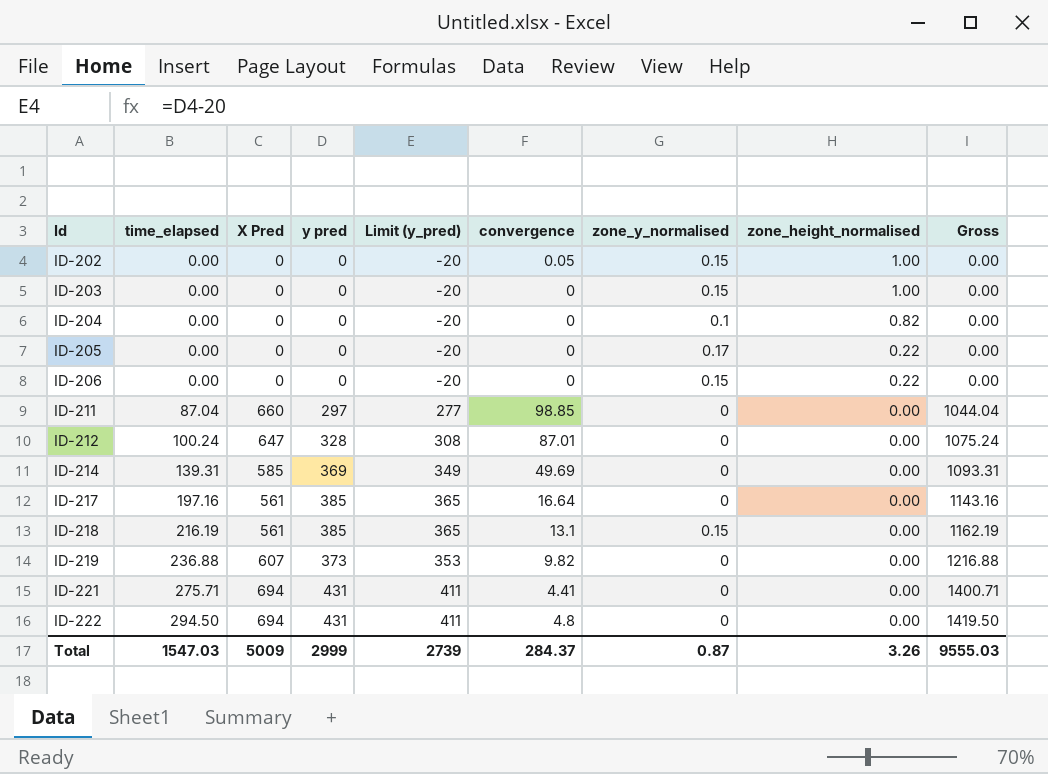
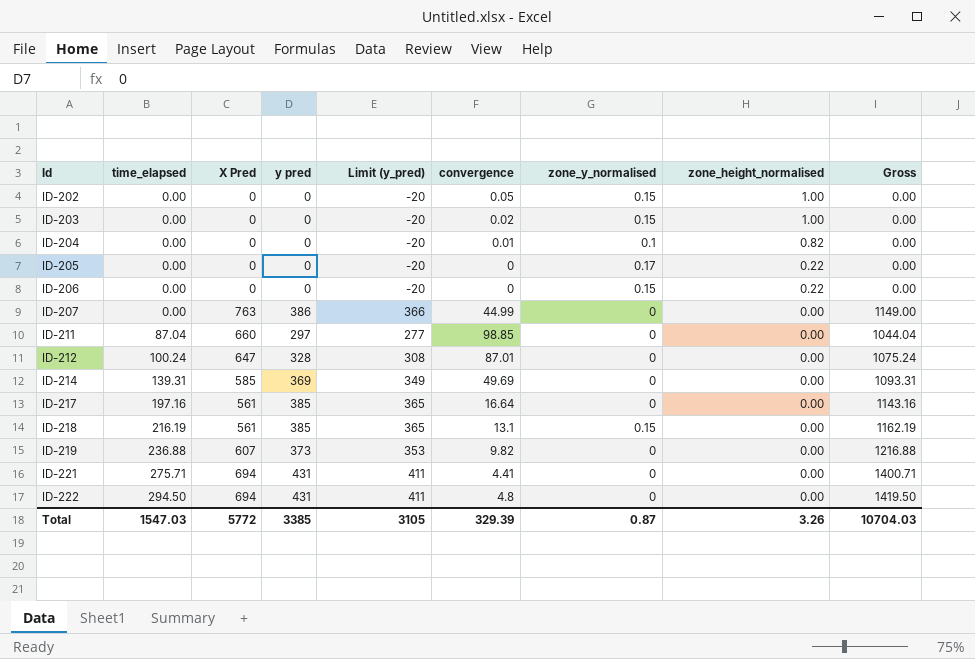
ID-203 | convergence: 0 -> 0.02
ID-204 | convergence: 0 -> 0.01
row ID-207: none -> 0.00 | 763 | 386 | 366 | 44.99 | 0 | 0.00 | 1149.00
Total | X Pred: 5009 -> 5772
Total | y pred: 2999 -> 3385
Total | Limit (y_pred): 2739 -> 3105
Total | convergence: 284.37 -> 329.39
Total | Gross: 9555.03 -> 10704.03

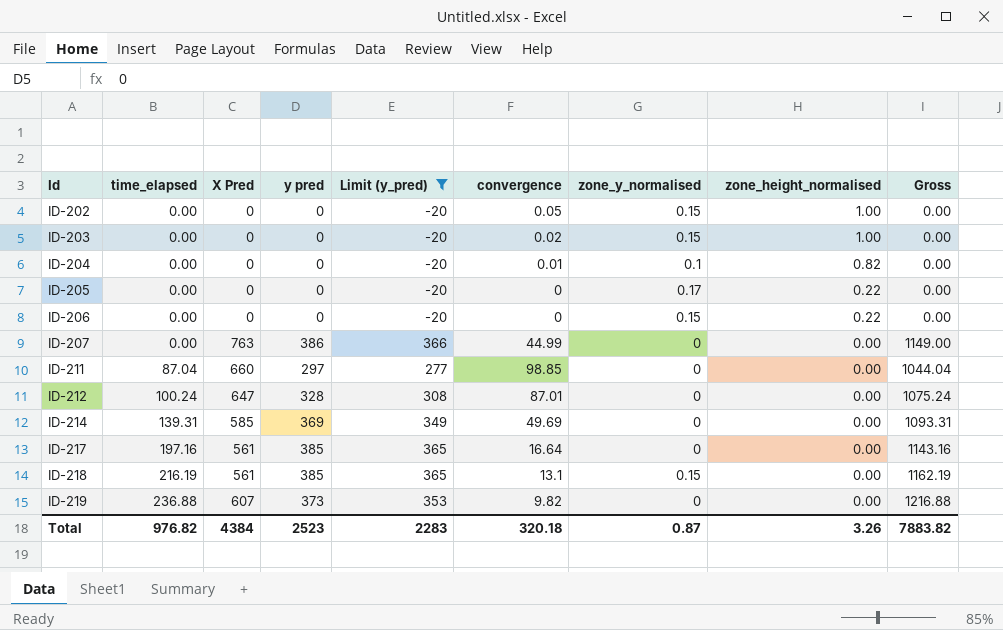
filter: none -> Limit (y_pred) != 411
Total | time_elapsed: 1547.03 -> 976.82
Total | X Pred: 5772 -> 4384
Total | y pred: 3385 -> 2523
Total | Limit (y_pred): 3105 -> 2283
Total | convergence: 329.39 -> 320.18
Total | Gross: 10704.03 -> 7883.82

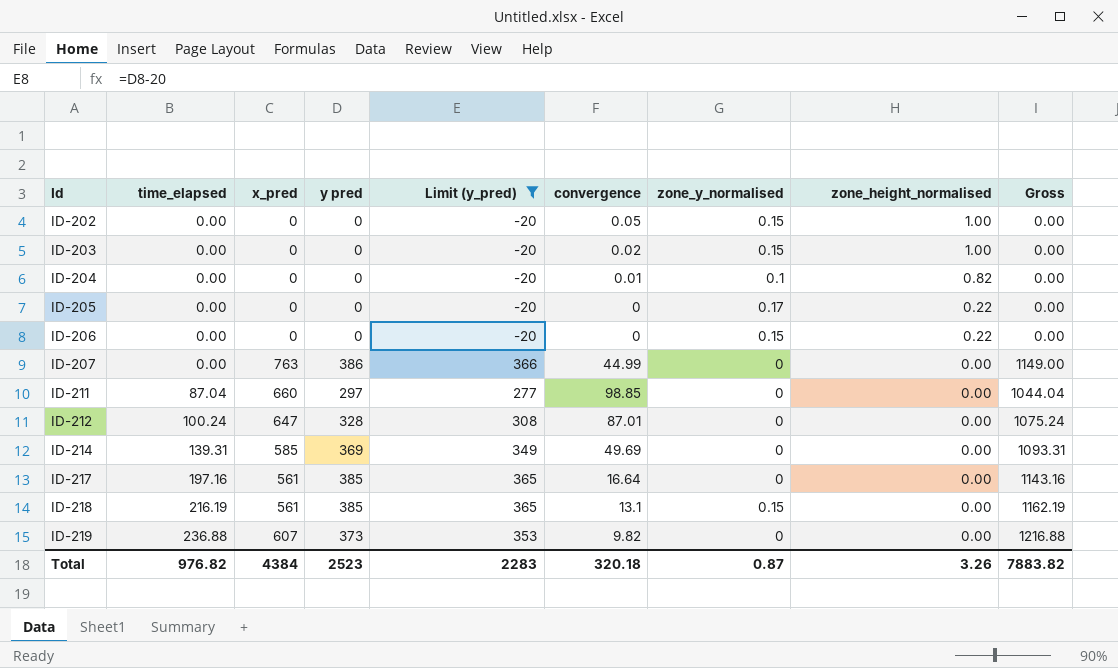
column name: X Pred -> x_pred

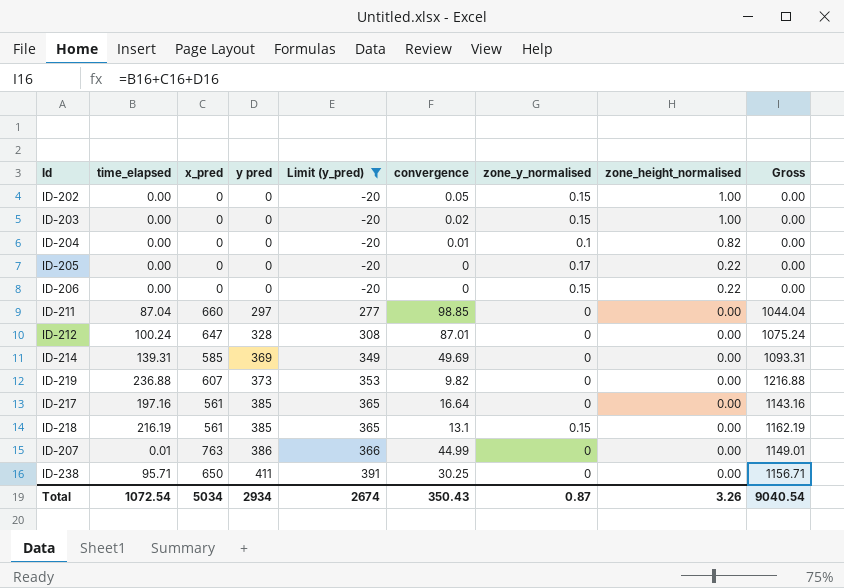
row order: Id ascending -> y pred ascending
ID-207 | time_elapsed: 0.00 -> 0.01
ID-207 | Gross: 1149.00 -> 1149.01
row ID-238: none -> 95.71 | 650 | 411 | 391 | 30.25 | 0 | 0.00 | 1156.71
Total | time_elapsed: 976.82 -> 1072.54
Total | x_pred: 4384 -> 5034
Total | y pred: 2523 -> 2934
Total | Limit (y_pred): 2283 -> 2674
Total | convergence: 320.18 -> 350.43
Total | Gross: 7883.82 -> 9040.54

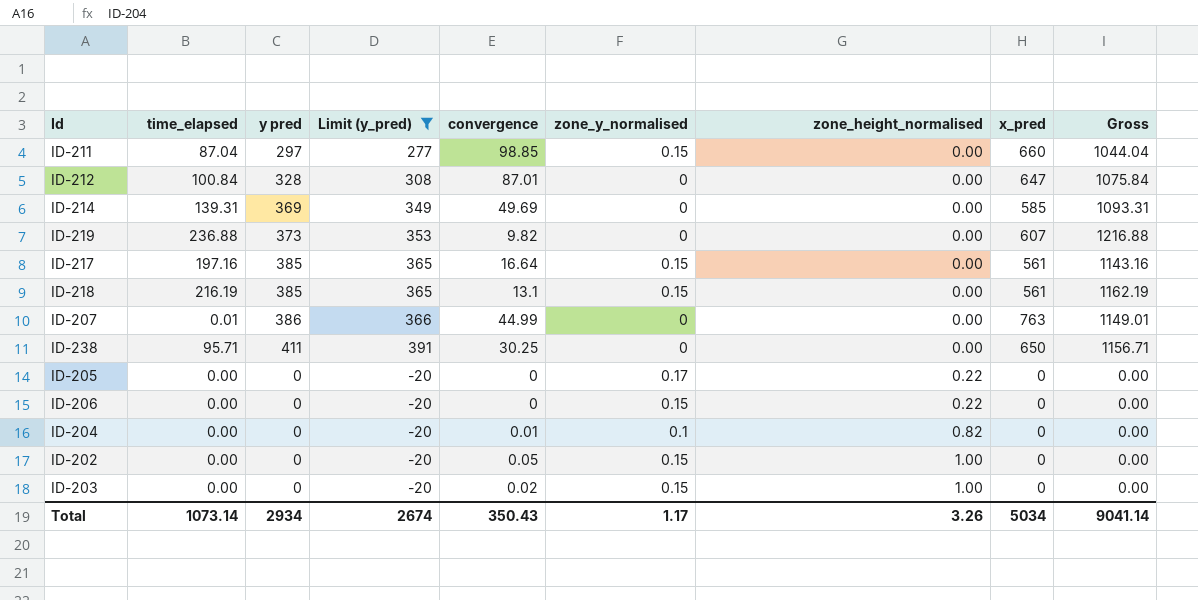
row order: y pred ascending -> zone_height_normalised ascending
column x_pred | position: 3 -> 8
ID-211 | zone_y_normalised: 0 -> 0.15
ID-212 | time_elapsed: 100.24 -> 100.84
ID-212 | Gross: 1075.24 -> 1075.84
ID-217 | zone_y_normalised: 0 -> 0.15
Total | time_elapsed: 1072.54 -> 1073.14
Total | zone_y_normalised: 0.87 -> 1.17
Total | Gross: 9040.54 -> 9041.14

